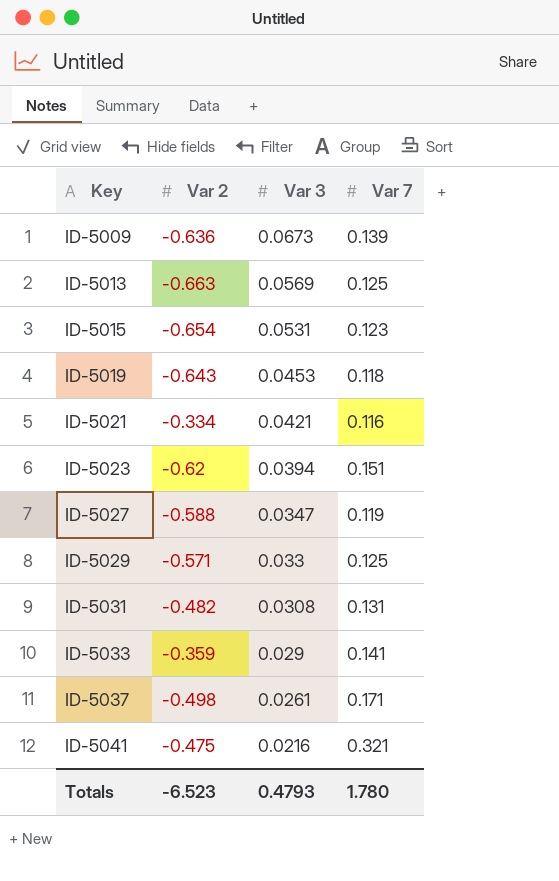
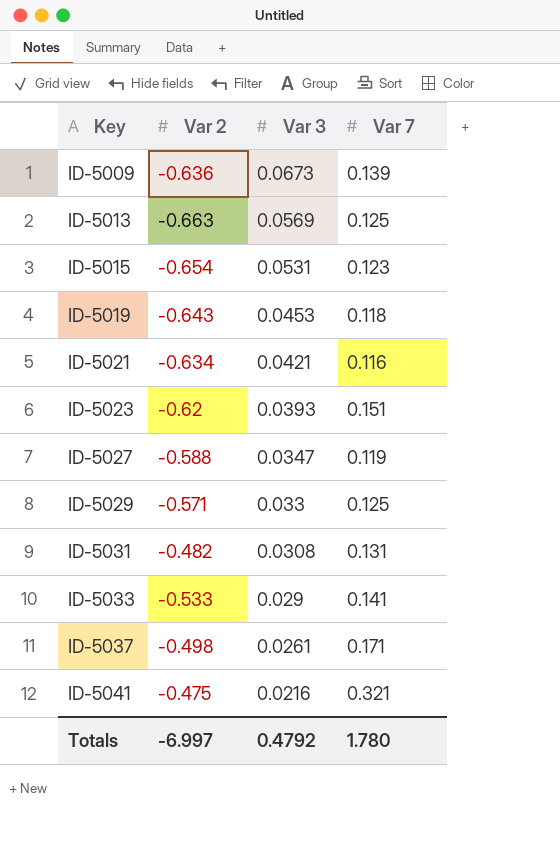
ID-5021 | Var 2: -0.334 -> -0.634
ID-5023 | Var 3: 0.0394 -> 0.0393
ID-5033 | Var 2: -0.359 -> -0.533
Totals | Var 2: -6.523 -> -6.997
Totals | Var 3: 0.4793 -> 0.4792

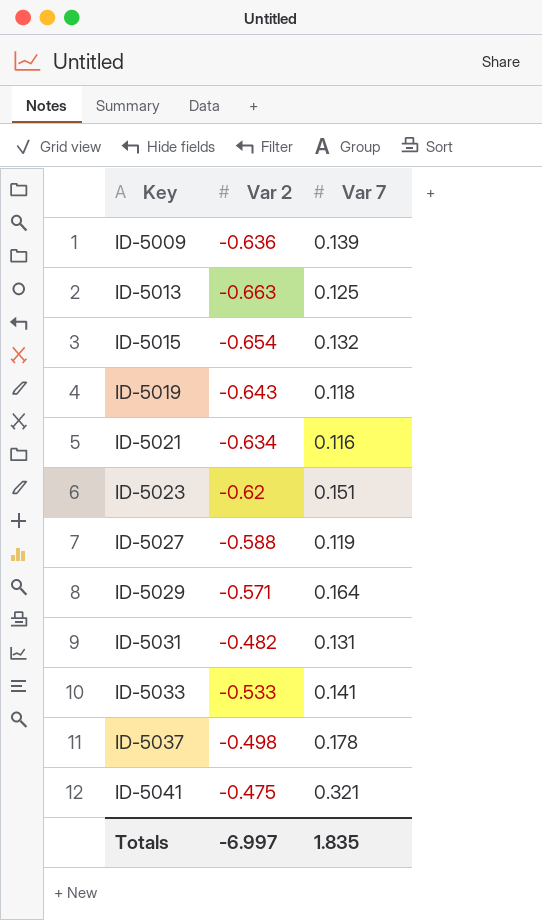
column Var 3 | position: 3 -> none
ID-5015 | Var 7: 0.123 -> 0.132
ID-5029 | Var 7: 0.125 -> 0.164
ID-5037 | Var 7: 0.171 -> 0.178
Totals | Var 7: 1.780 -> 1.835

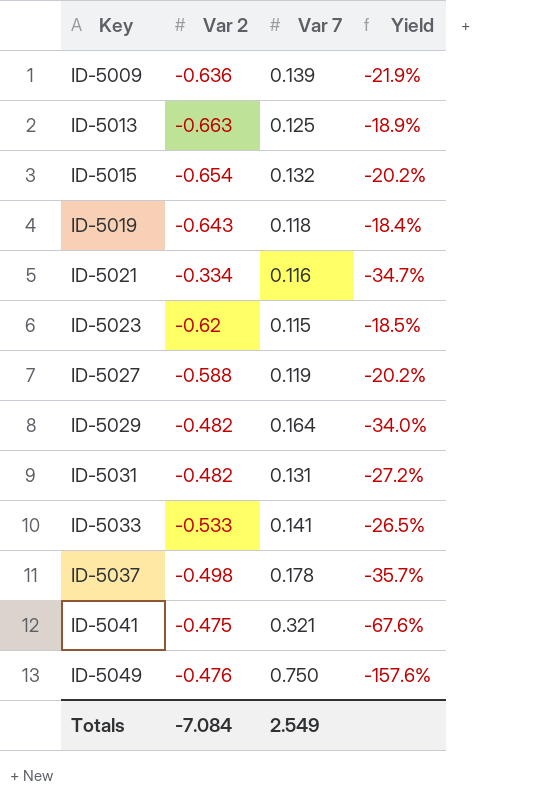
column Yield | formula: none -> [Var 7] / [Var 2]
ID-5021 | Var 2: -0.634 -> -0.334
ID-5023 | Var 7: 0.151 -> 0.115
ID-5029 | Var 2: -0.571 -> -0.482
row ID-5049: none -> -0.476 | 0.750 | -157.6%
Totals | Var 2: -6.997 -> -7.084
Totals | Var 7: 1.835 -> 2.549

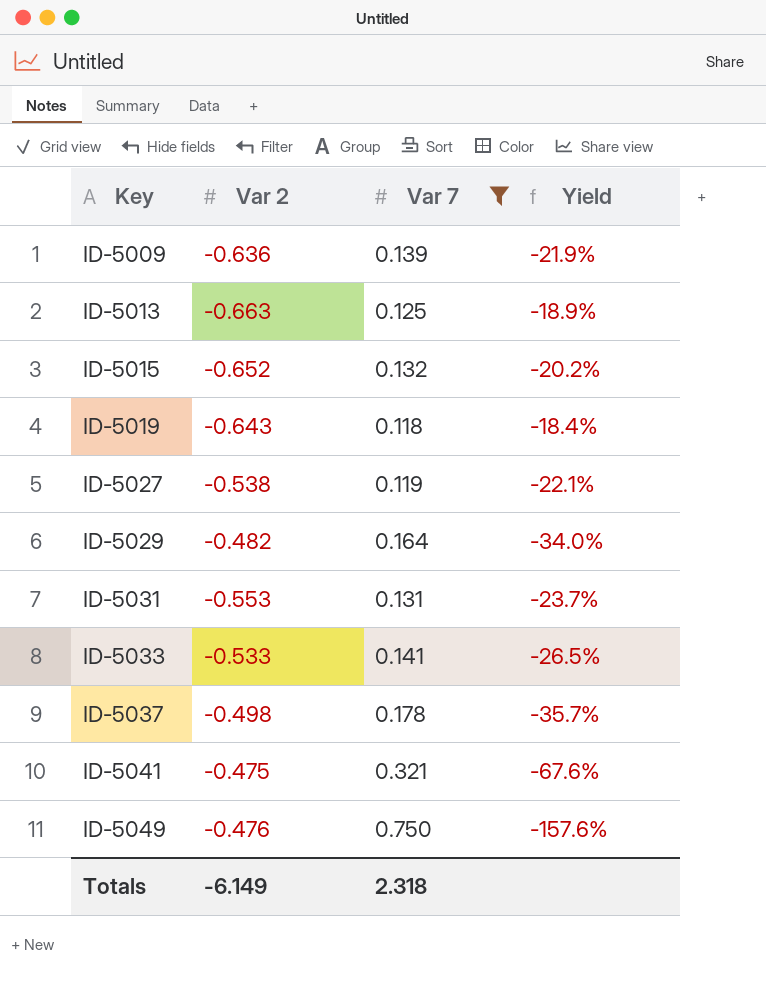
filter: none -> Var 7 >= 0.118
ID-5015 | Var 2: -0.654 -> -0.652
ID-5027 | Var 2: -0.588 -> -0.538
ID-5027 | Yield: -20.2% -> -22.1%
ID-5031 | Var 2: -0.482 -> -0.553
ID-5031 | Yield: -27.2% -> -23.7%
Totals | Var 2: -7.084 -> -6.149
Totals | Var 7: 2.549 -> 2.318

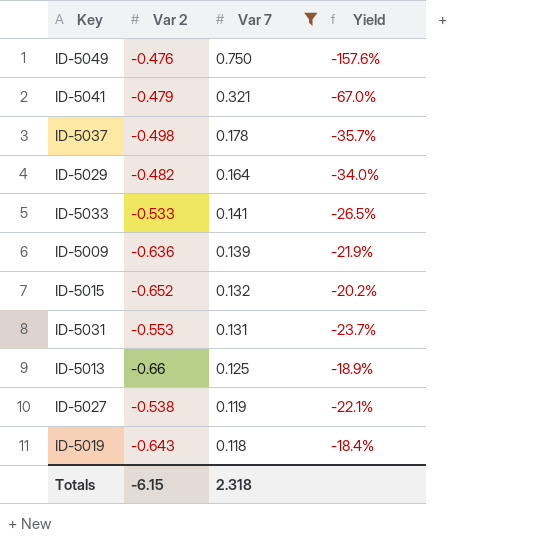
row order: Key ascending -> Var 7 descending
ID-5041 | Var 2: -0.475 -> -0.479
ID-5041 | Yield: -67.6% -> -67.0%
ID-5013 | Var 2: -0.663 -> -0.66
Totals | Var 2: -6.149 -> -6.15

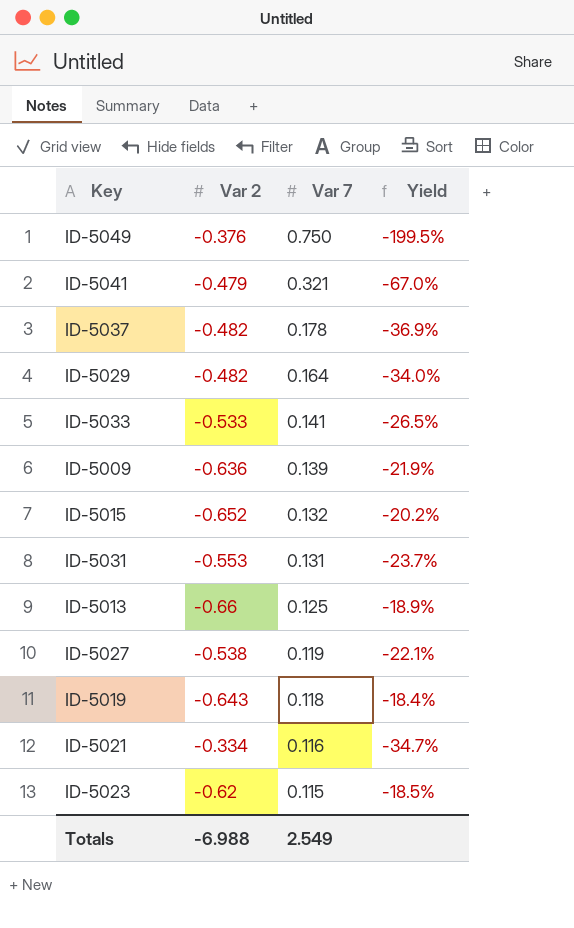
filter: Var 7 >= 0.118 -> none
ID-5049 | Var 2: -0.476 -> -0.376
ID-5049 | Yield: -157.6% -> -199.5%
ID-5037 | Var 2: -0.498 -> -0.482
ID-5037 | Yield: -35.7% -> -36.9%
Totals | Var 2: -6.15 -> -6.988
Totals | Var 7: 2.318 -> 2.549

